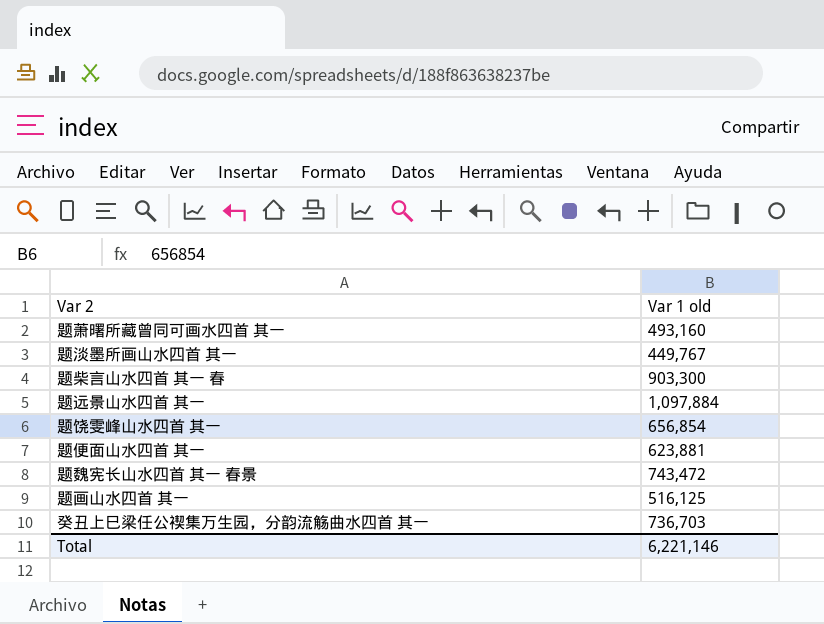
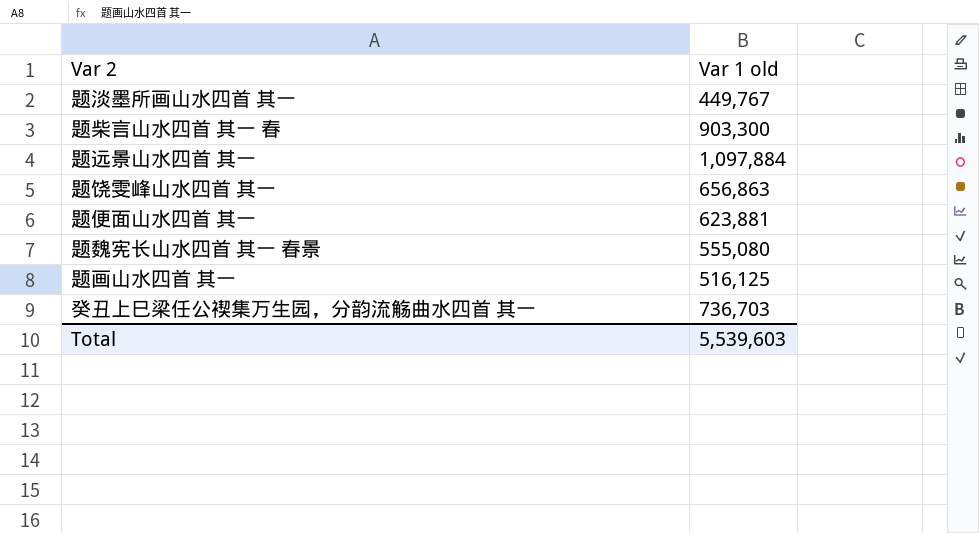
row 题萧曙所藏曾同可画水四首 其一: 493,160 -> none
题饶雯峰山水四首 其一 | Var 1 old: 656,854 -> 656,863
题魏宪长山水四首 其一 春景 | Var 1 old: 743,472 -> 555,080
Total | Var 1 old: 6,221,146 -> 5,539,603

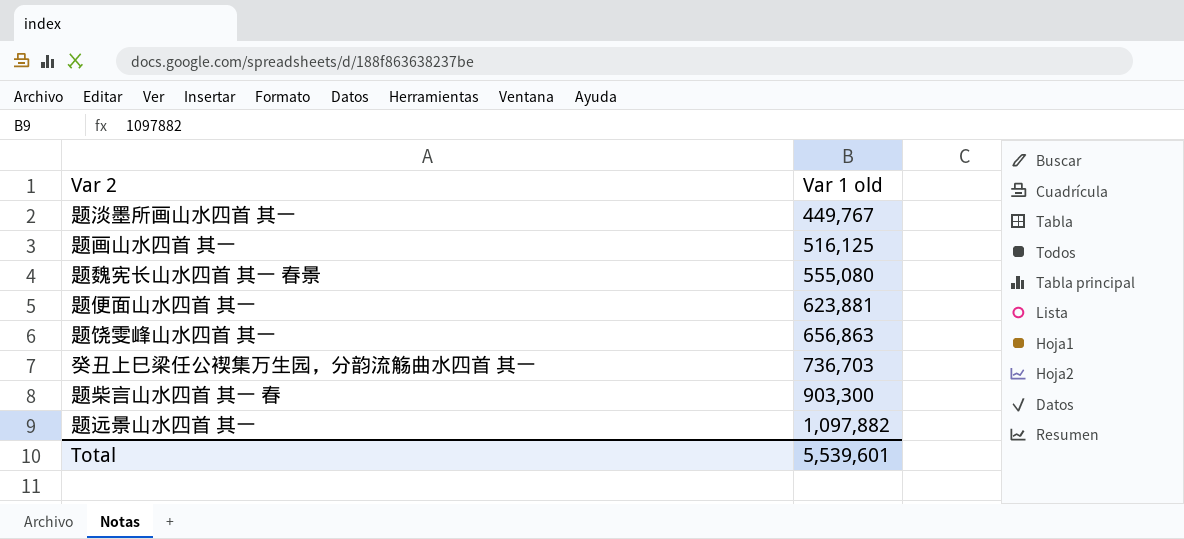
row order: none -> Var 1 old ascending
题远景山水四首 其一 | Var 1 old: 1,097,884 -> 1,097,882
Total | Var 1 old: 5,539,603 -> 5,539,601

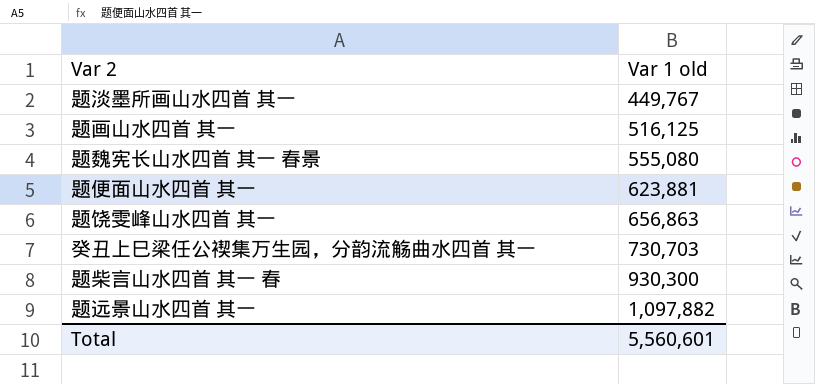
癸丑上巳梁任公褉集万生园，分韵流觞曲水四首 其一 | Var 1 old: 736,703 -> 730,703
题柴言山水四首 其一 春 | Var 1 old: 903,300 -> 930,300
Total | Var 1 old: 5,539,601 -> 5,560,601

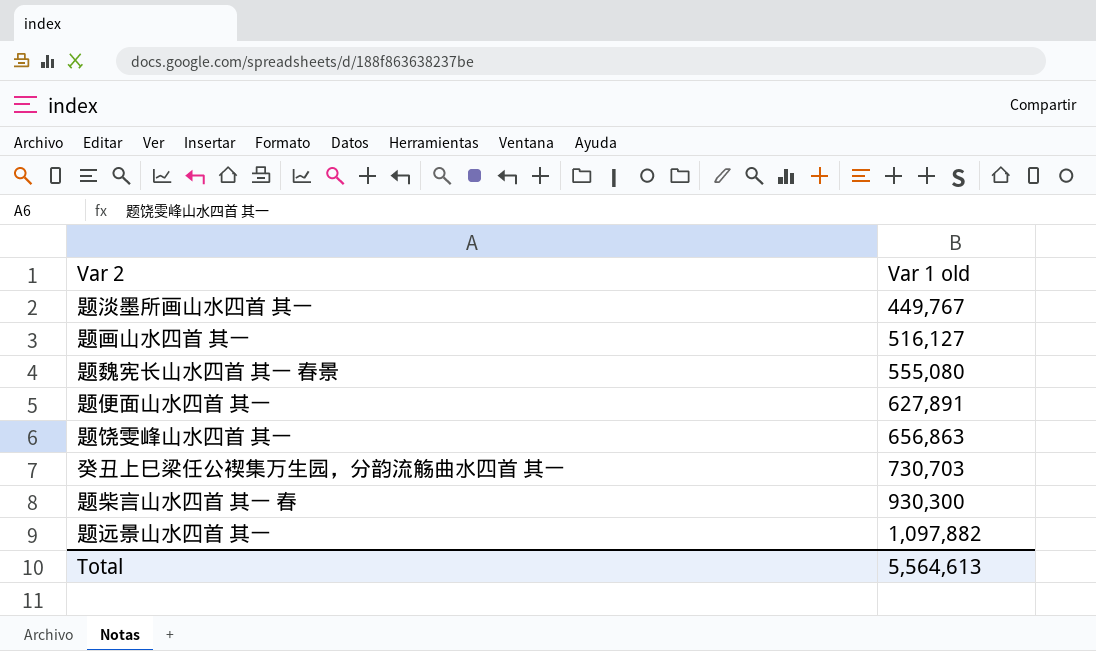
题画山水四首 其一 | Var 1 old: 516,125 -> 516,127
题便面山水四首 其一 | Var 1 old: 623,881 -> 627,891
Total | Var 1 old: 5,560,601 -> 5,564,613

